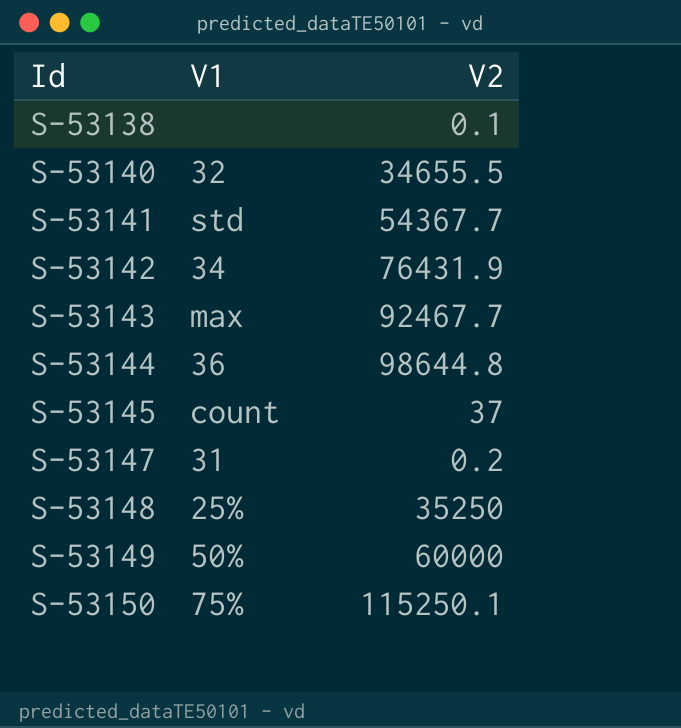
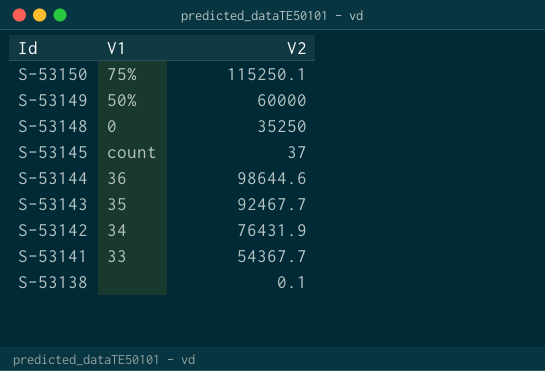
row order: Id ascending -> Id descending
row S-53140: 32 | 34655.5 -> none
row S-53147: 31 | 0.2 -> none
S-53148 | V1: 25% -> 0
S-53144 | V2: 98644.8 -> 98644.6
S-53143 | V1: max -> 35
S-53141 | V1: std -> 33

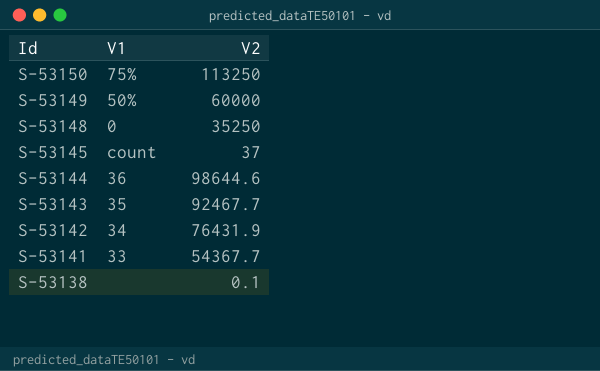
S-53150 | V2: 115250.1 -> 113250

